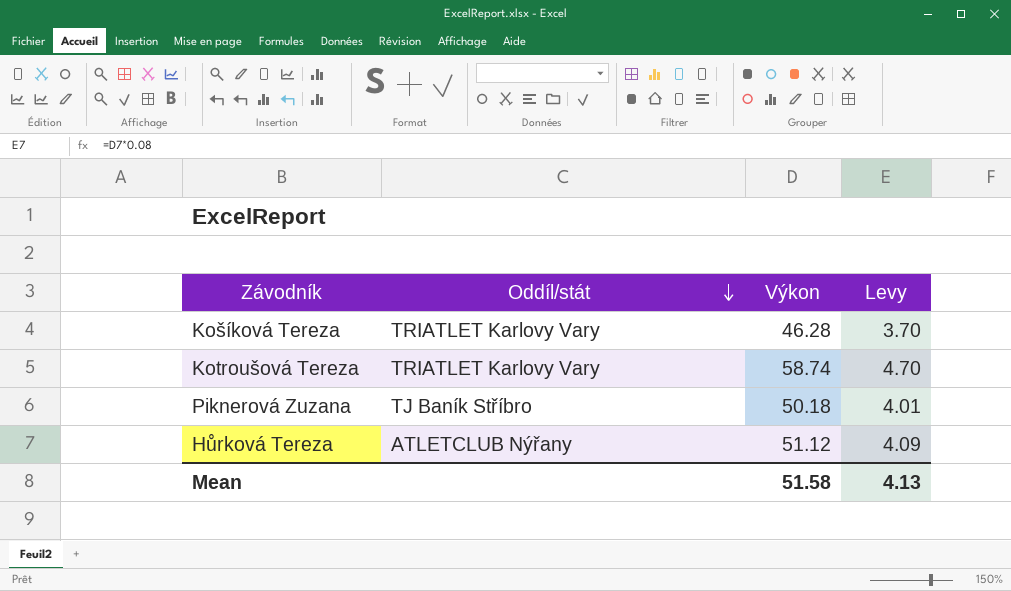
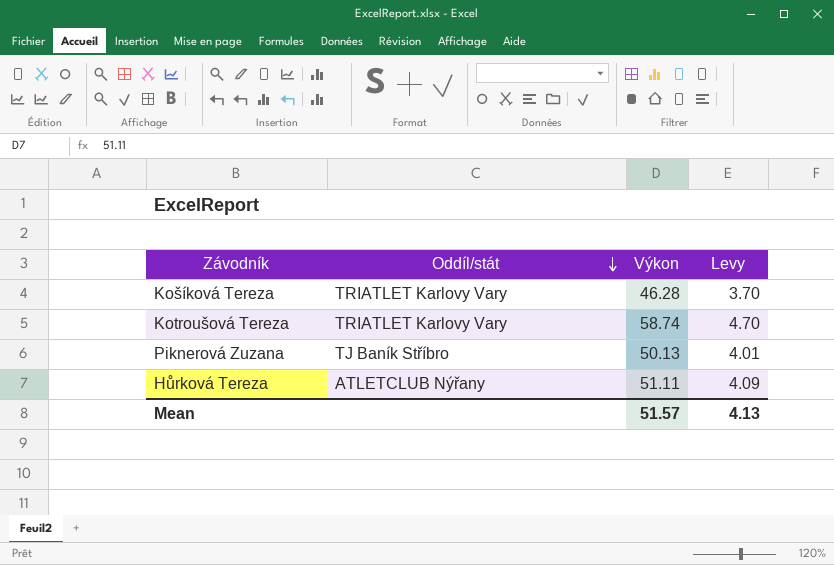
Piknerová Zuzana | Výkon: 50.18 -> 50.13
Hůrková Tereza | Výkon: 51.12 -> 51.11
Mean | Výkon: 51.58 -> 51.57

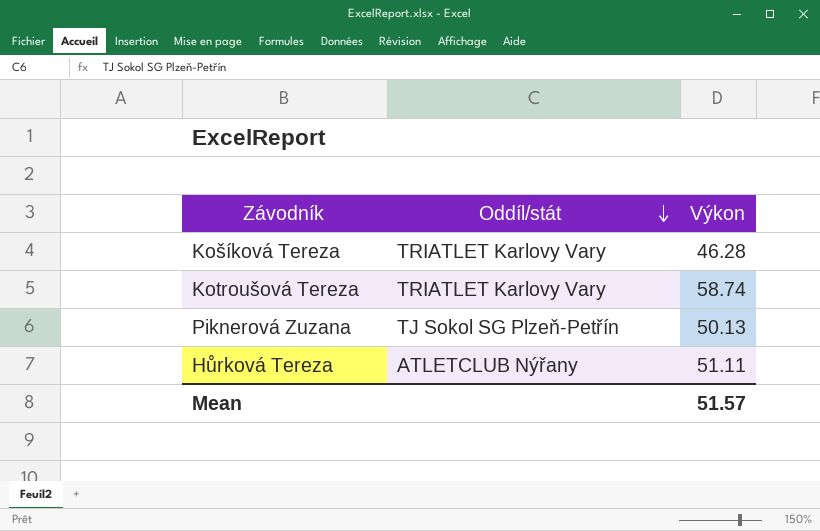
column Levy | formula: [Výkon] * 0.08 -> none
Piknerová Zuzana | Oddíl/stát: TJ Baník Stříbro -> TJ Sokol SG Plzeň-Petřín

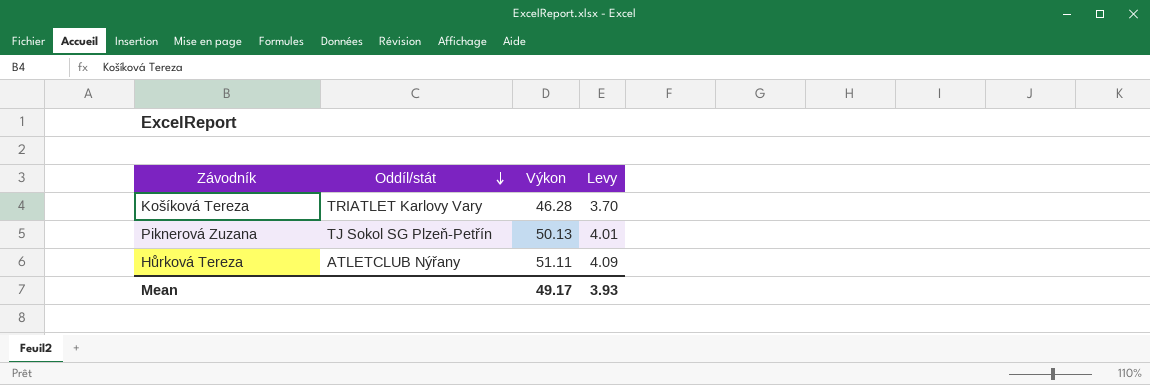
column Levy | formula: none -> [Výkon] * 0.08
row Kotroušová Tereza: TRIATLET Karlovy Vary | 58.74 -> none
Mean | Výkon: 51.57 -> 49.17

